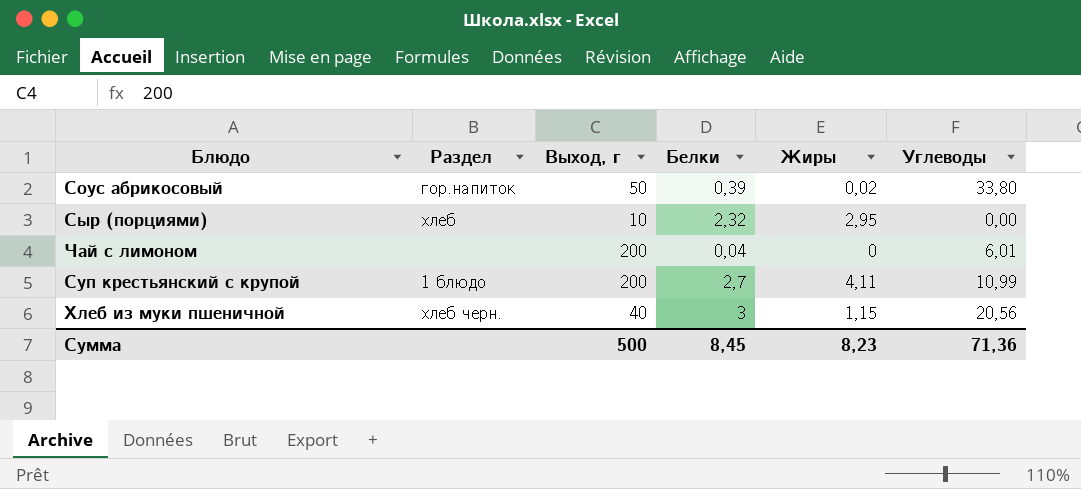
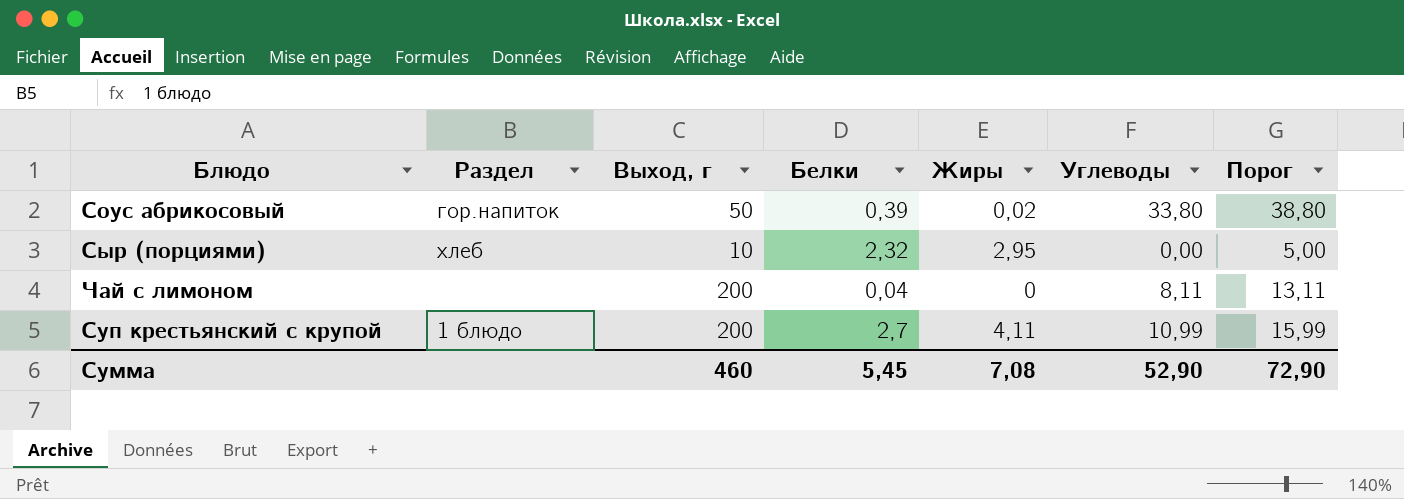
column Порог | formula: none -> [Углеводы] + 5
row Хлеб из муки пшеничной: хлеб черн. | 40 | 3 | 1,15 | 20,56 -> none
Чай с лимоном | Углеводы: 6,01 -> 8,11
Сумма | Выход, г: 500 -> 460
Сумма | Белки: 8,45 -> 5,45
Сумма | Жиры: 8,23 -> 7,08
Сумма | Углеводы: 71,36 -> 52,90

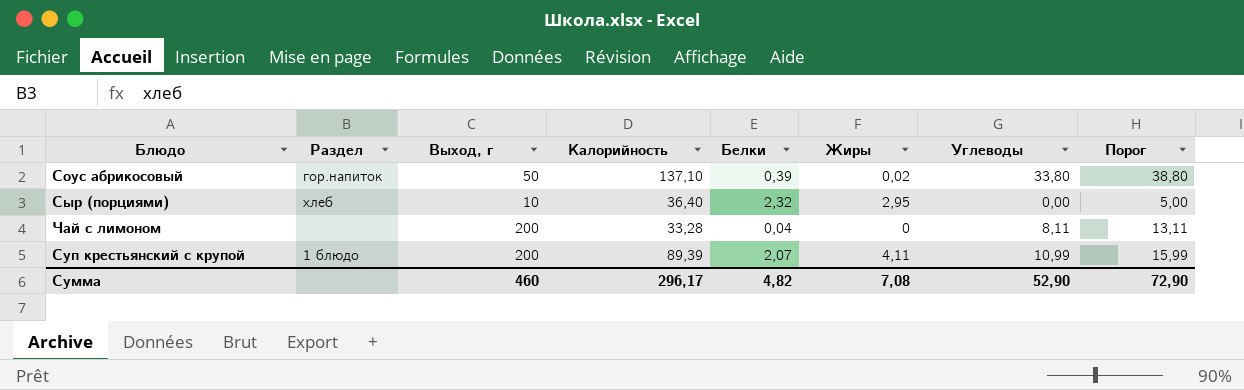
column Калорийность | position: none -> 4
Суп крестьянский с крупой | Белки: 2,7 -> 2,07
Сумма | Белки: 5,45 -> 4,82

